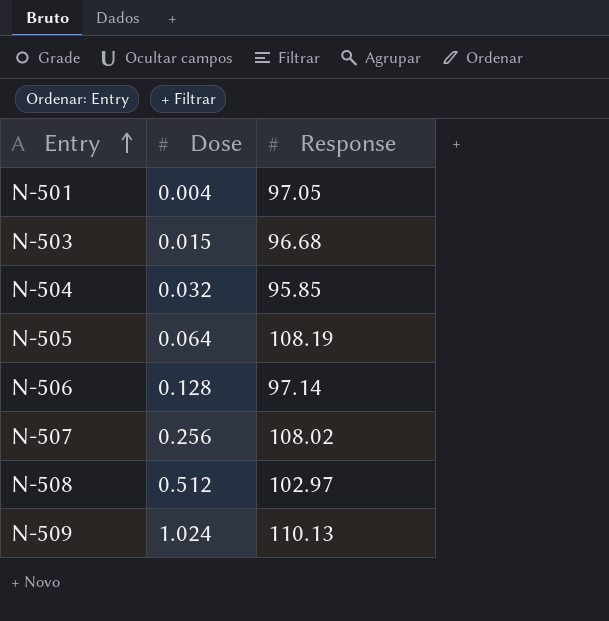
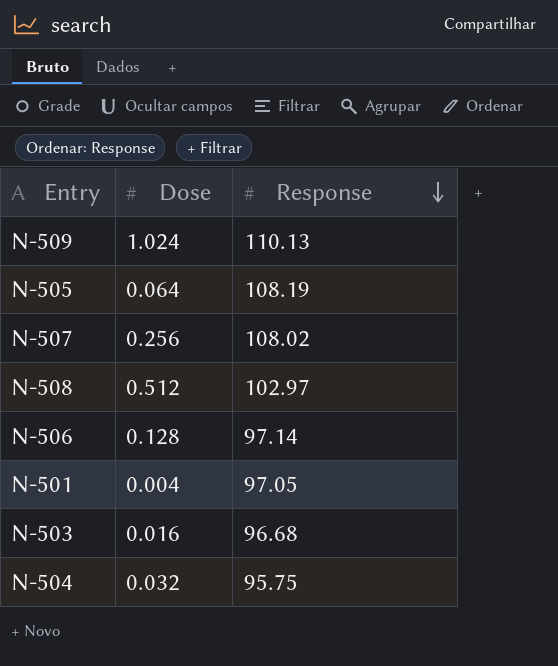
row order: Entry ascending -> Response descending
N-503 | Dose: 0.015 -> 0.016
N-504 | Response: 95.85 -> 95.75

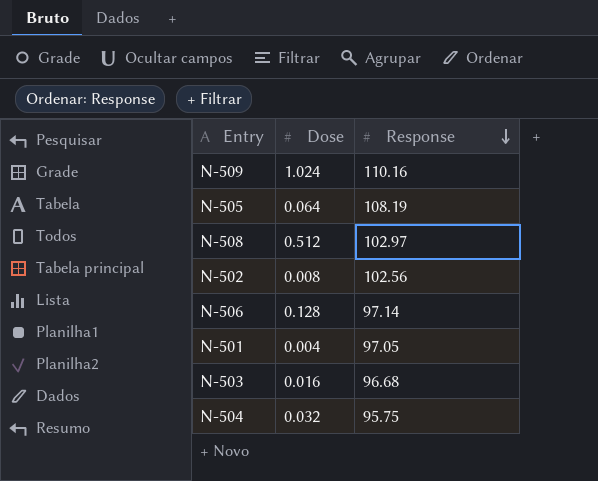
row N-507: 0.256 | 108.02 -> none
N-509 | Response: 110.13 -> 110.16
row N-502: none -> 0.008 | 102.56

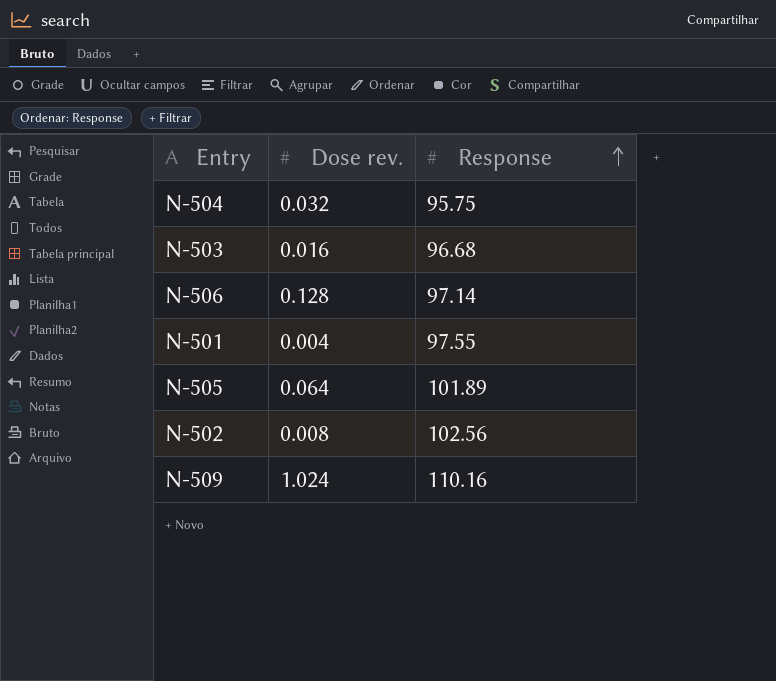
row order: Response descending -> Response ascending
column name: Dose -> Dose rev.
row N-508: 0.512 | 102.97 -> none
N-501 | Response: 97.05 -> 97.55
N-505 | Response: 108.19 -> 101.89

